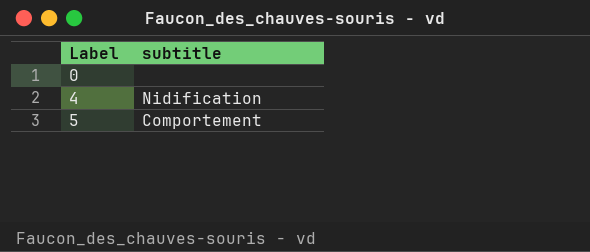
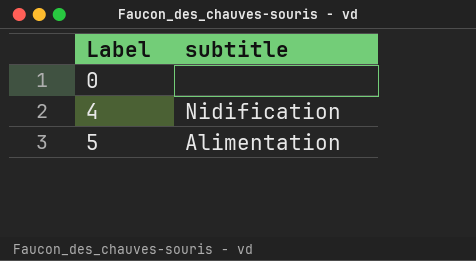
5 | subtitle: Comportement -> Alimentation

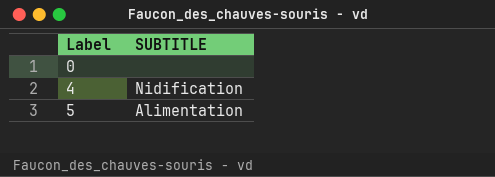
column name: subtitle -> SUBTITLE

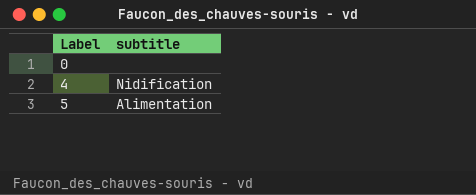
column name: SUBTITLE -> subtitle

